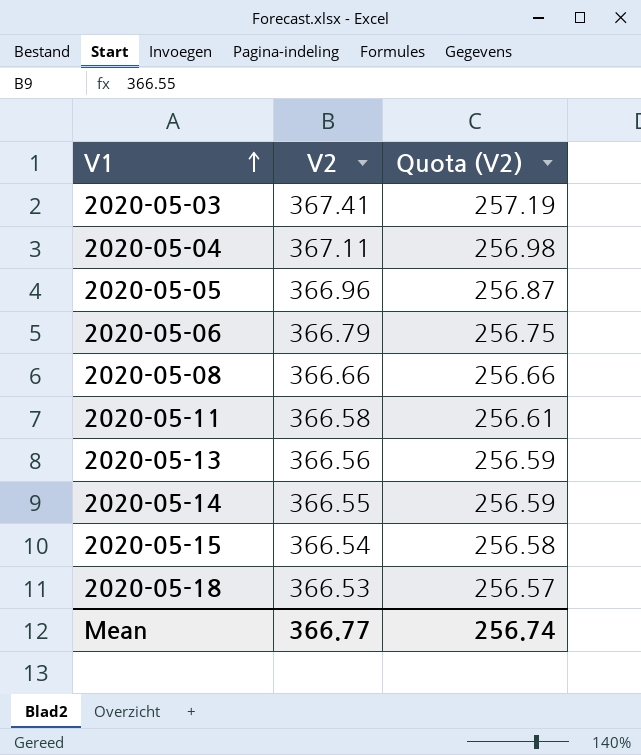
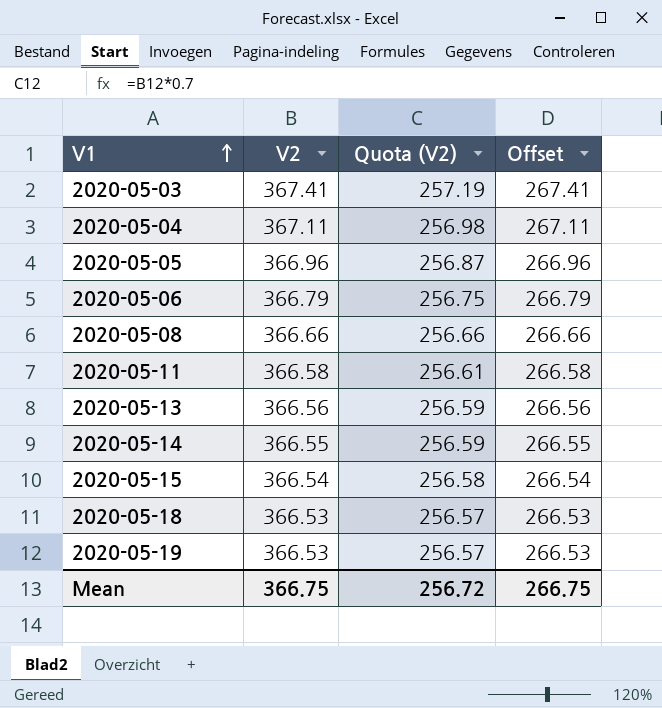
column Offset | formula: none -> [V2] - 100
row 2020-05-19: none -> 366.53 | 256.57 | 266.53
Mean | V2: 366.77 -> 366.75
Mean | Quota (V2): 256.74 -> 256.72

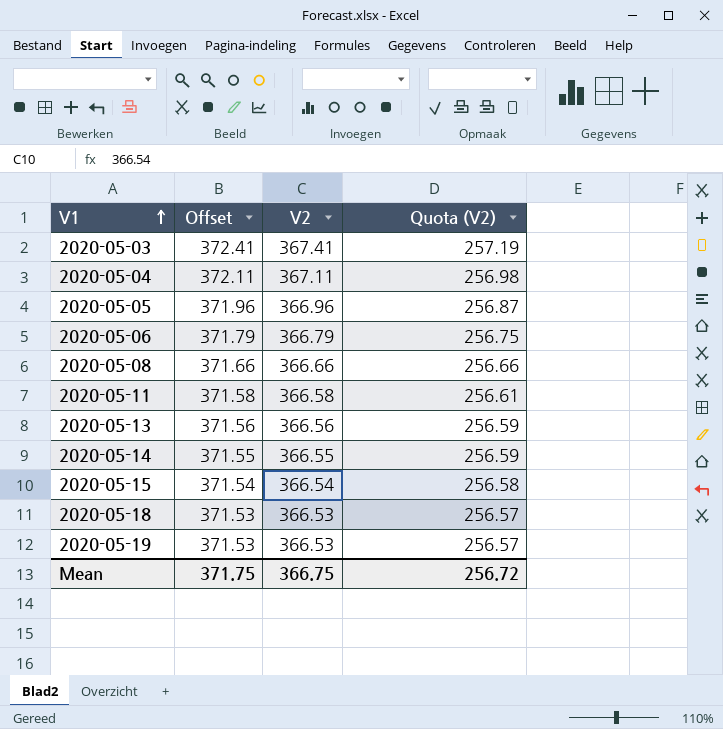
column Offset | formula: [V2] - 100 -> [V2] + 5
column Offset | position: 4 -> 2
Mean | Offset: 266.75 -> 371.75

